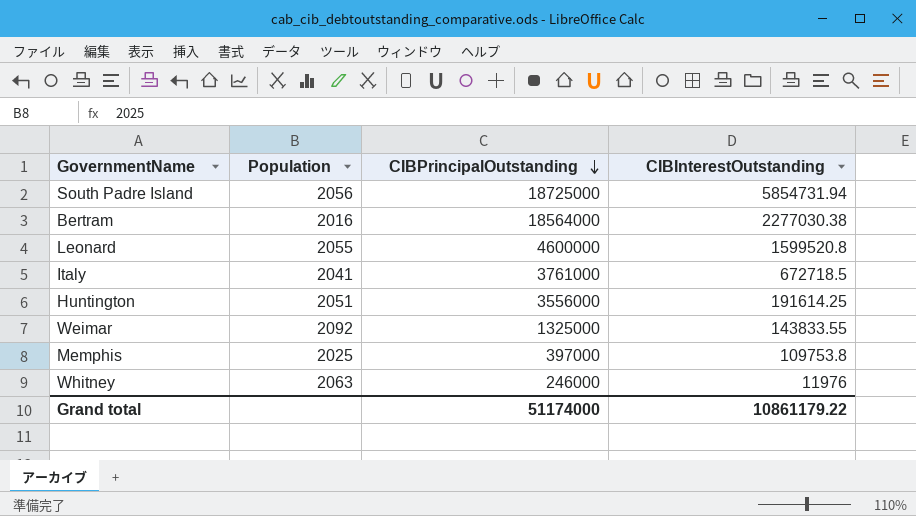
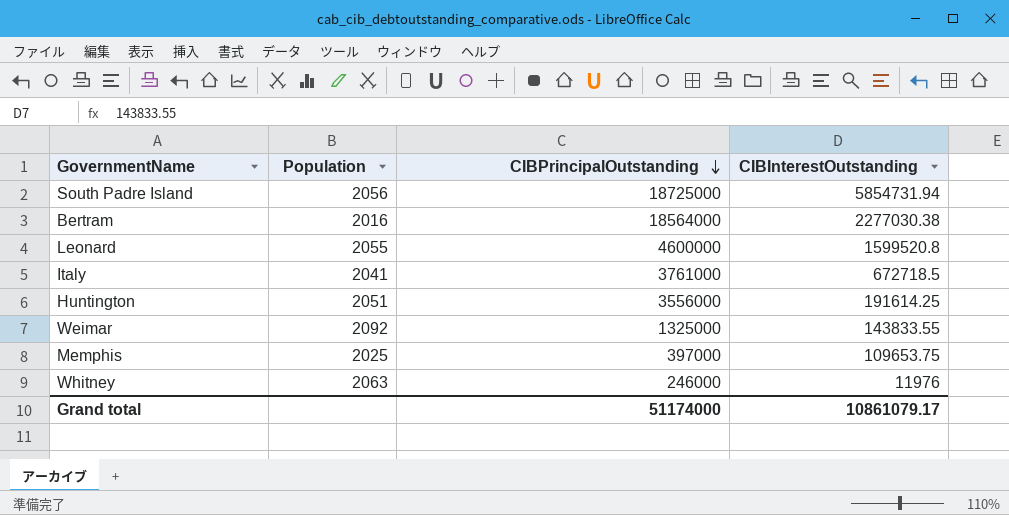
Memphis | CIBInterestOutstanding: 109753.8 -> 109653.75
Grand total | CIBInterestOutstanding: 10861179.22 -> 10861079.17

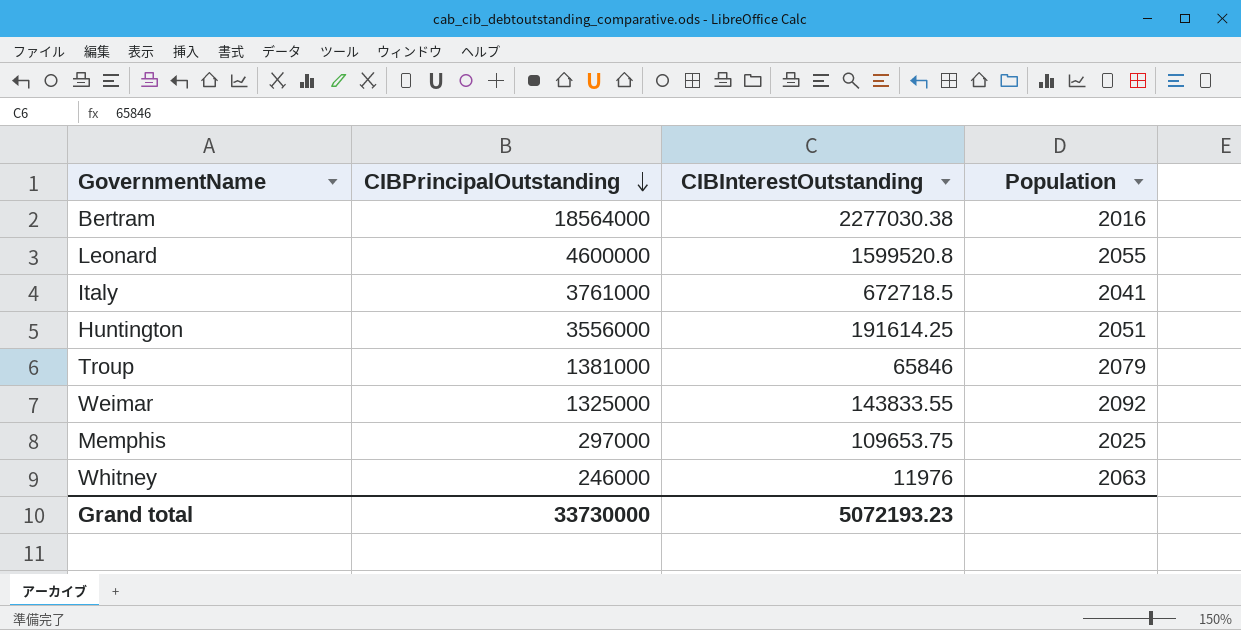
column Population | position: 2 -> 4
row South Padre Island: 2056 | 18725000 | 5854731.94 -> none
row Troup: none -> 1381000 | 65846 | 2079
Memphis | CIBPrincipalOutstanding: 397000 -> 297000
Grand total | CIBPrincipalOutstanding: 51174000 -> 33730000
Grand total | CIBInterestOutstanding: 10861079.17 -> 5072193.23

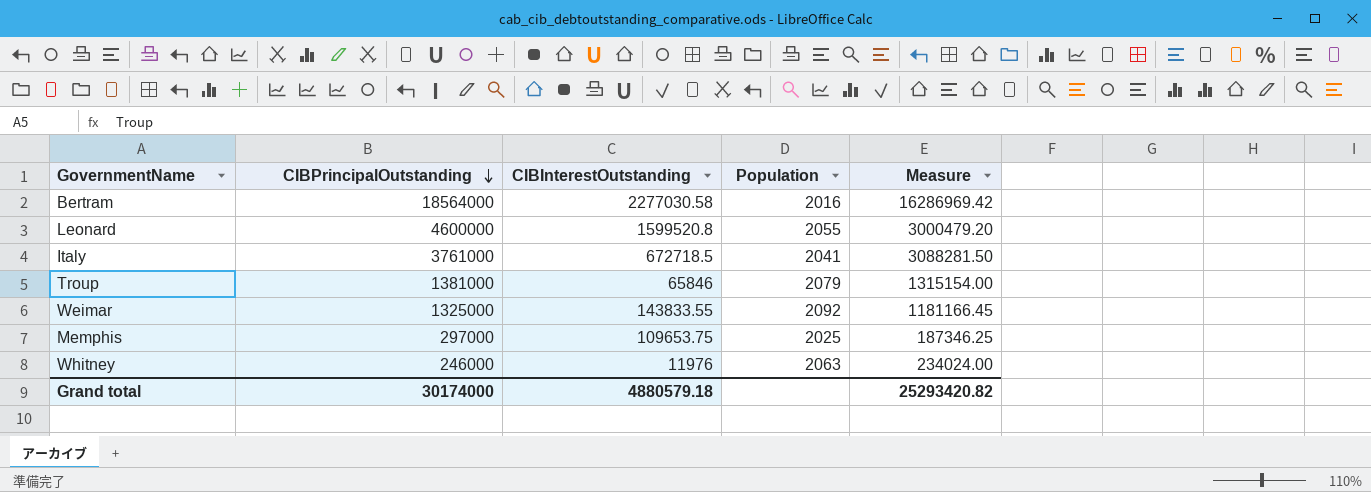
column Measure | formula: none -> [CIBPrincipalOutstanding] - [CIBInterestOutstanding]
row Huntington: 3556000 | 191614.25 | 2051 -> none
Bertram | CIBInterestOutstanding: 2277030.38 -> 2277030.58
Grand total | CIBPrincipalOutstanding: 33730000 -> 30174000
Grand total | CIBInterestOutstanding: 5072193.23 -> 4880579.18

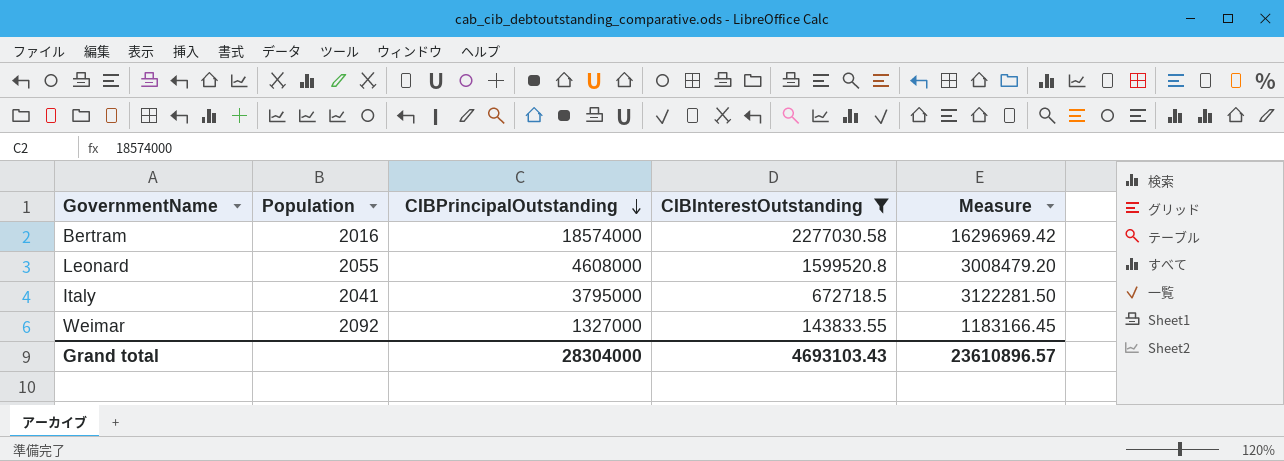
filter: none -> CIBInterestOutstanding >= 143833.55
column Population | position: 4 -> 2
Bertram | CIBPrincipalOutstanding: 18564000 -> 18574000
Bertram | Measure: 16286969.42 -> 16296969.42
Leonard | CIBPrincipalOutstanding: 4600000 -> 4608000
Leonard | Measure: 3000479.20 -> 3008479.20
Italy | CIBPrincipalOutstanding: 3761000 -> 3795000
Italy | Measure: 3088281.50 -> 3122281.50
Weimar | CIBPrincipalOutstanding: 1325000 -> 1327000
Weimar | Measure: 1181166.45 -> 1183166.45
Grand total | CIBPrincipalOutstanding: 30174000 -> 28304000
Grand total | CIBInterestOutstanding: 4880579.18 -> 4693103.43
Grand total | Measure: 25293420.82 -> 23610896.57

